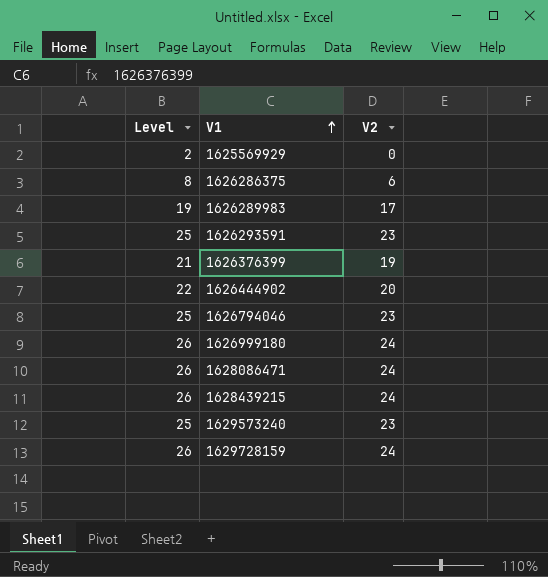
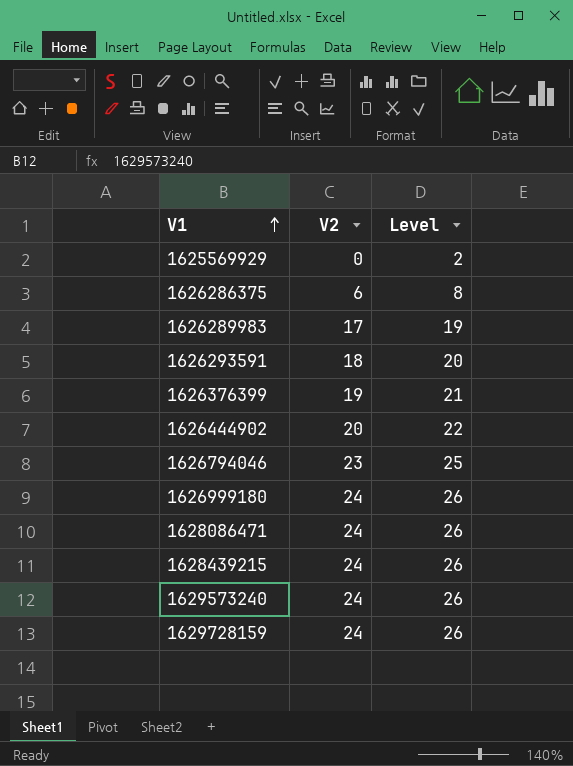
column Level | position: 1 -> 3
1626293591 | V2: 23 -> 18
1626293591 | Level: 25 -> 20
1629573240 | V2: 23 -> 24
1629573240 | Level: 25 -> 26

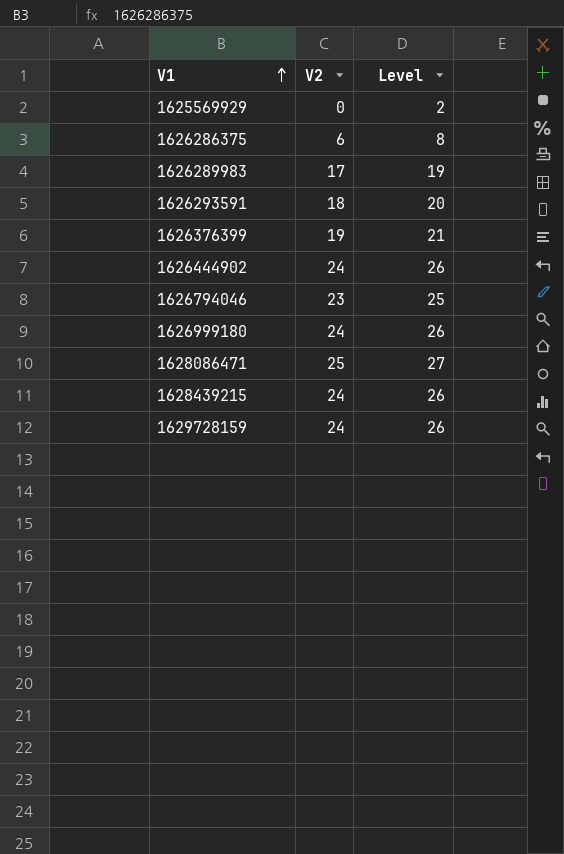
row 1629573240: 24 | 26 -> none
1626444902 | V2: 20 -> 24
1626444902 | Level: 22 -> 26
1628086471 | V2: 24 -> 25
1628086471 | Level: 26 -> 27

